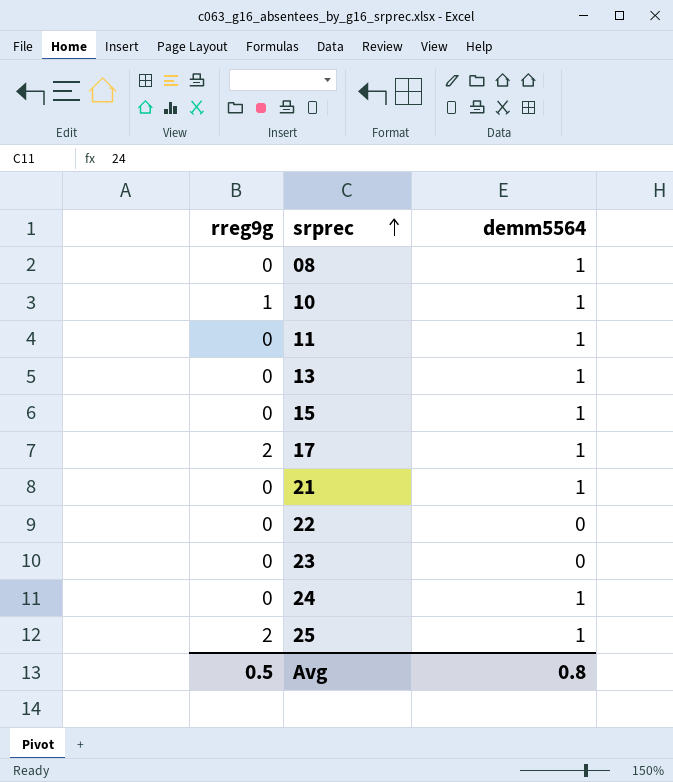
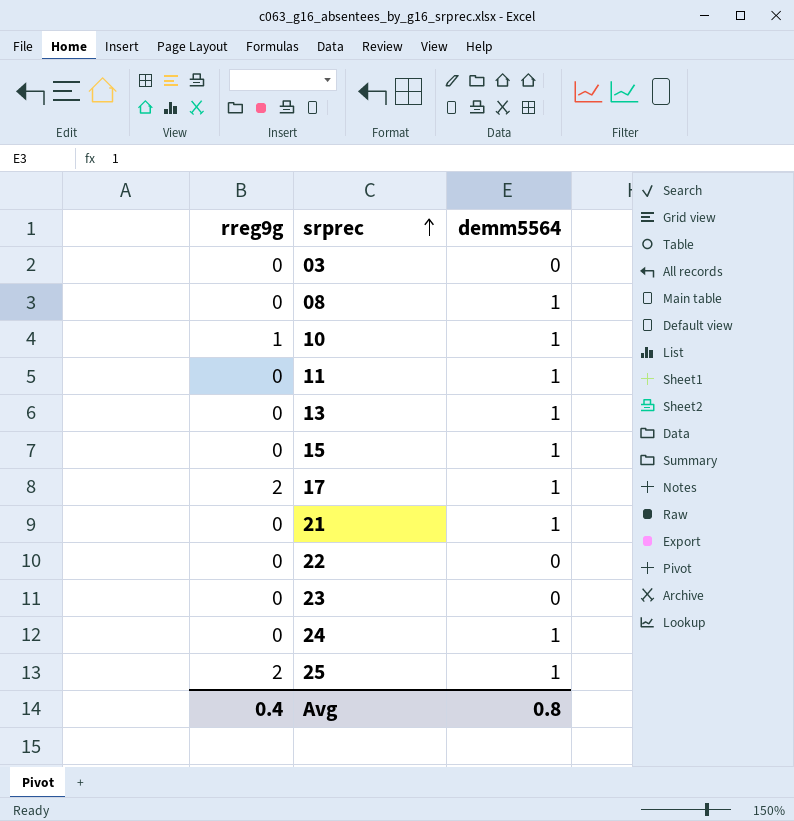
row 03: none -> 0 | 0
Avg | rreg9g: 0.5 -> 0.4

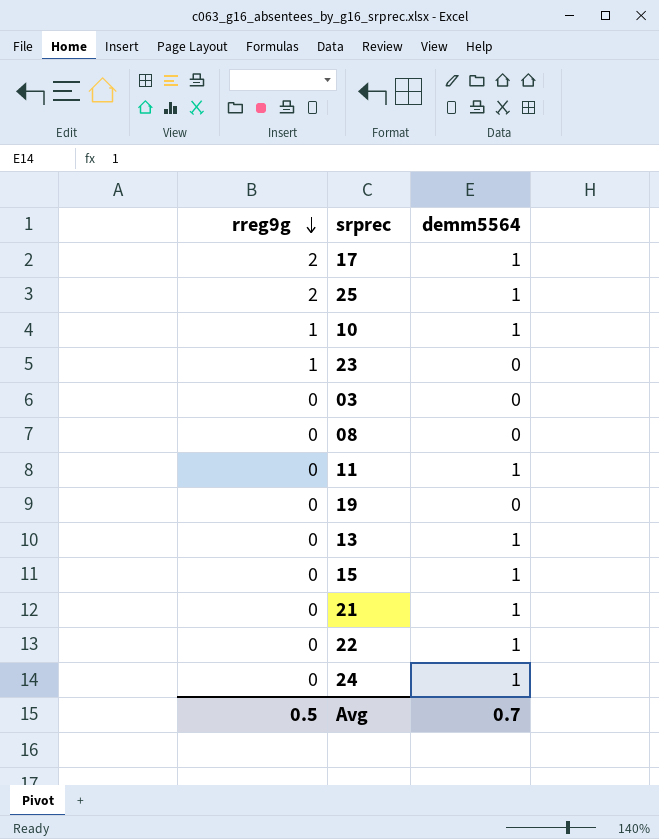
row order: srprec ascending -> rreg9g descending
23 | rreg9g: 0 -> 1
08 | demm5564: 1 -> 0
row 19: none -> 0 | 0
22 | demm5564: 0 -> 1
Avg | rreg9g: 0.4 -> 0.5
Avg | demm5564: 0.8 -> 0.7

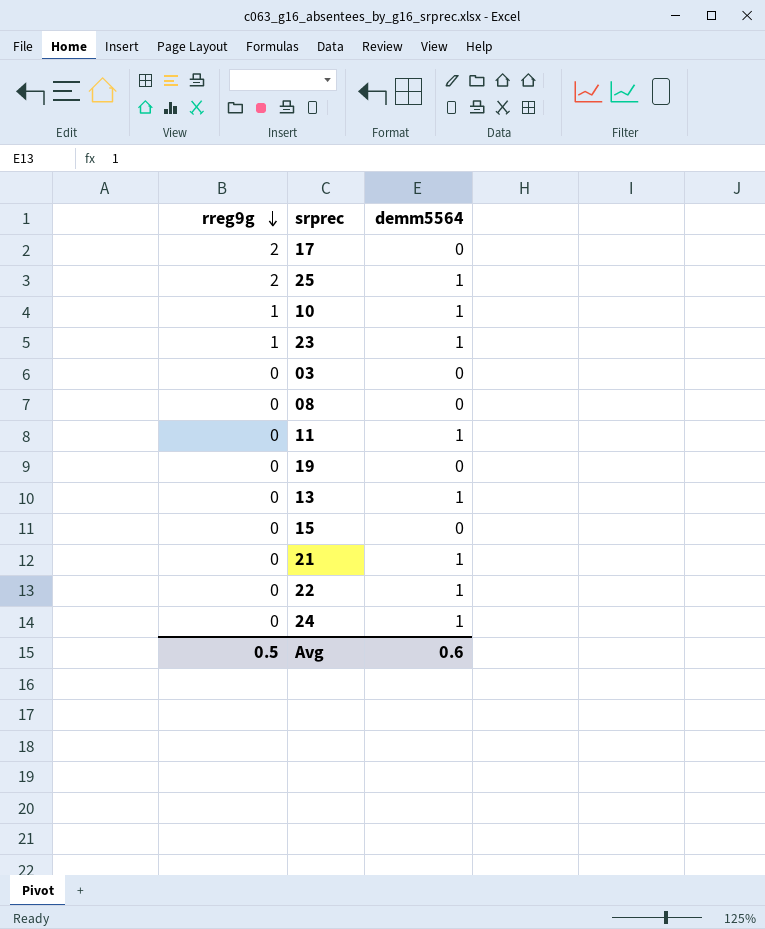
17 | demm5564: 1 -> 0
23 | demm5564: 0 -> 1
15 | demm5564: 1 -> 0
Avg | demm5564: 0.7 -> 0.6

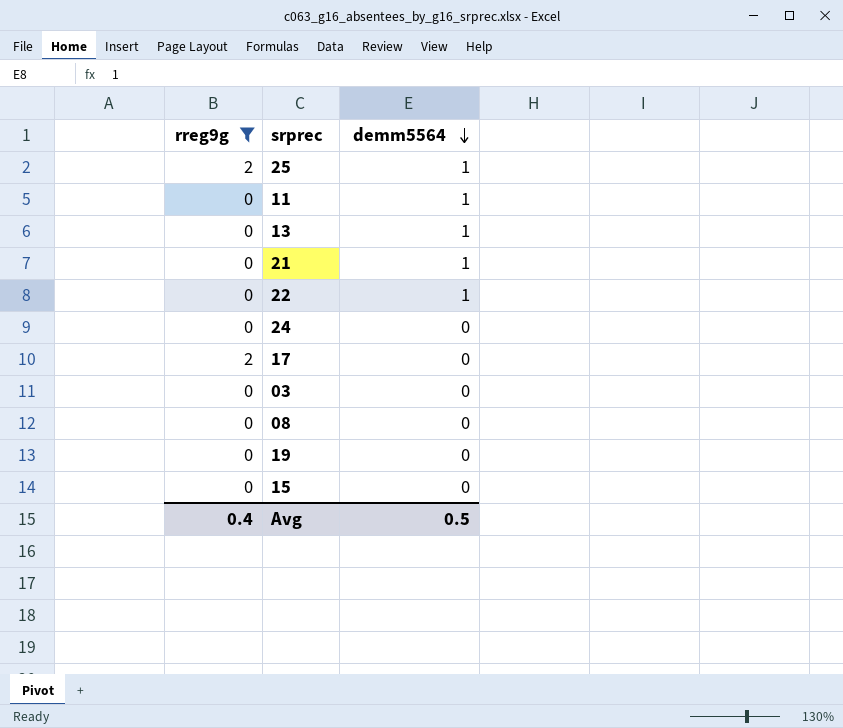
filter: none -> rreg9g != 1
row order: rreg9g descending -> demm5564 descending
24 | demm5564: 1 -> 0
Avg | rreg9g: 0.5 -> 0.4
Avg | demm5564: 0.6 -> 0.5

